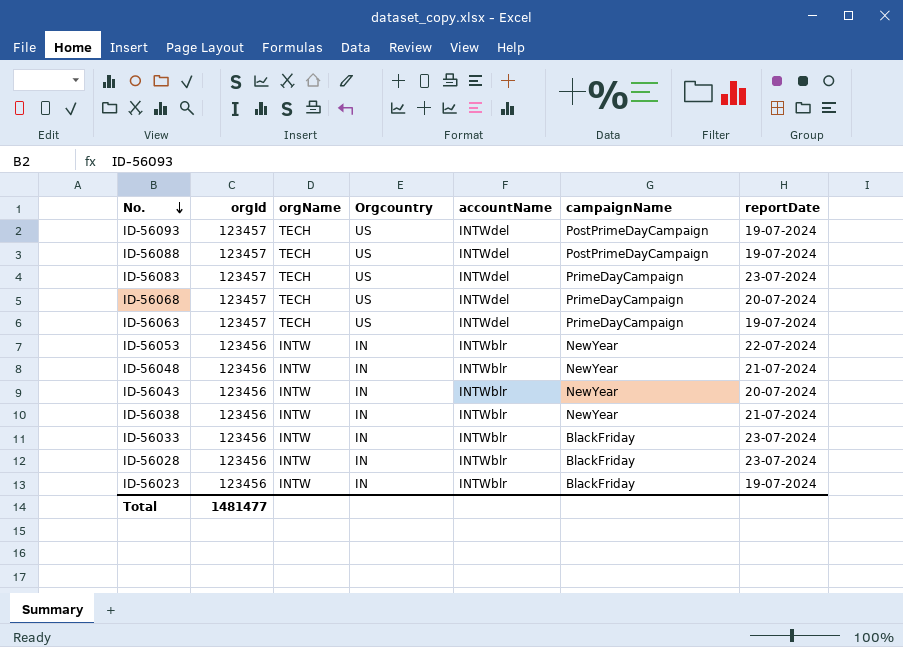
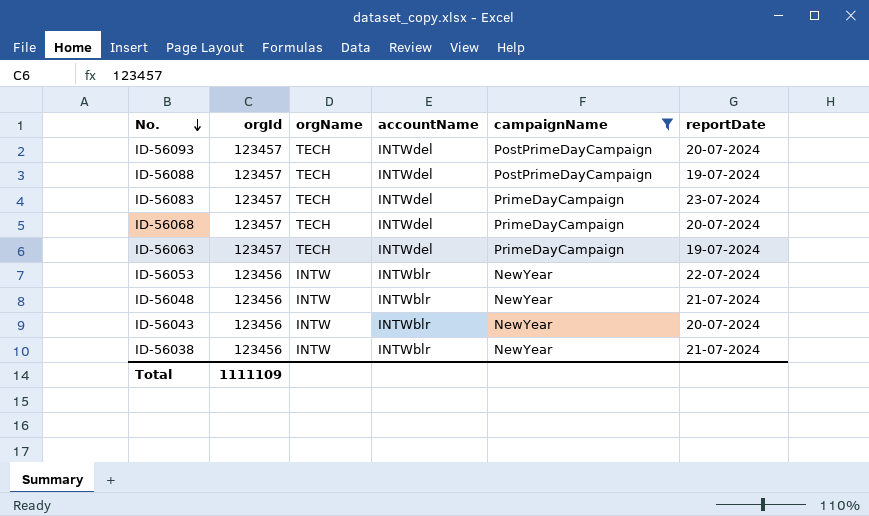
filter: none -> campaignName != BlackFriday
column Orgcountry | position: 4 -> none
ID-56093 | reportDate: 19-07-2024 -> 20-07-2024
Total | orgId: 1481477 -> 1111109

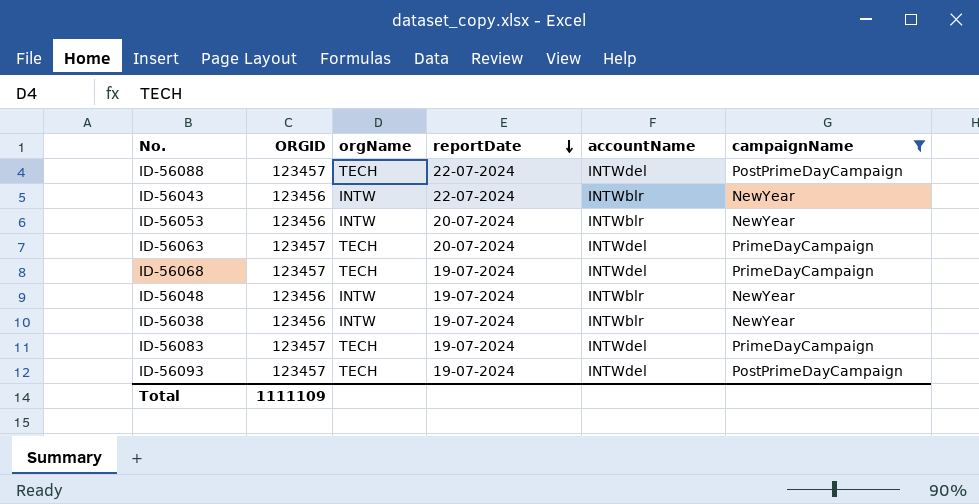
row order: No. descending -> reportDate descending
column name: orgId -> ORGID
column reportDate | position: 6 -> 4
ID-56088 | reportDate: 19-07-2024 -> 22-07-2024
ID-56043 | reportDate: 20-07-2024 -> 22-07-2024
ID-56053 | reportDate: 22-07-2024 -> 20-07-2024
ID-56063 | reportDate: 19-07-2024 -> 20-07-2024
ID-56068 | reportDate: 20-07-2024 -> 19-07-2024
ID-56048 | reportDate: 21-07-2024 -> 19-07-2024
ID-56038 | reportDate: 21-07-2024 -> 19-07-2024
ID-56083 | reportDate: 23-07-2024 -> 19-07-2024
ID-56093 | reportDate: 20-07-2024 -> 19-07-2024

